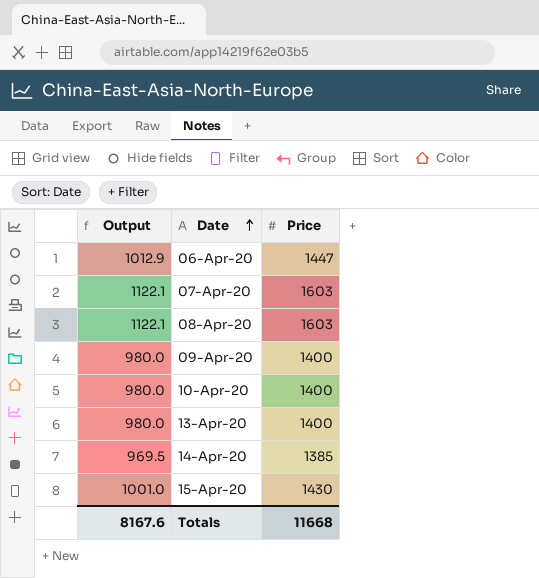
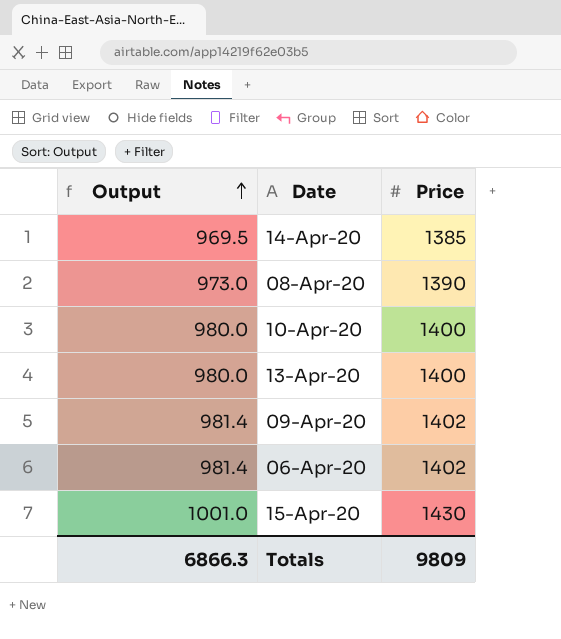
row order: Date ascending -> Output ascending
row 07-Apr-20: 1122.1 | 1603 -> none
08-Apr-20 | Output: 1122.1 -> 973.0
08-Apr-20 | Price: 1603 -> 1390
09-Apr-20 | Output: 980.0 -> 981.4
09-Apr-20 | Price: 1400 -> 1402
06-Apr-20 | Output: 1012.9 -> 981.4
06-Apr-20 | Price: 1447 -> 1402
Totals | Output: 8167.6 -> 6866.3
Totals | Price: 11668 -> 9809

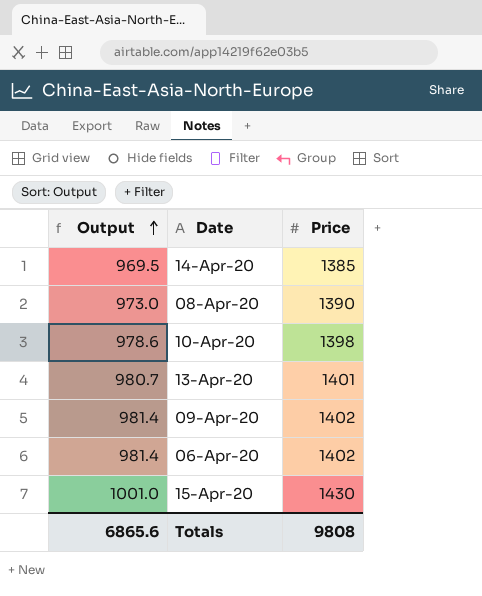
10-Apr-20 | Output: 980.0 -> 978.6
10-Apr-20 | Price: 1400 -> 1398
13-Apr-20 | Output: 980.0 -> 980.7
13-Apr-20 | Price: 1400 -> 1401
Totals | Output: 6866.3 -> 6865.6
Totals | Price: 9809 -> 9808

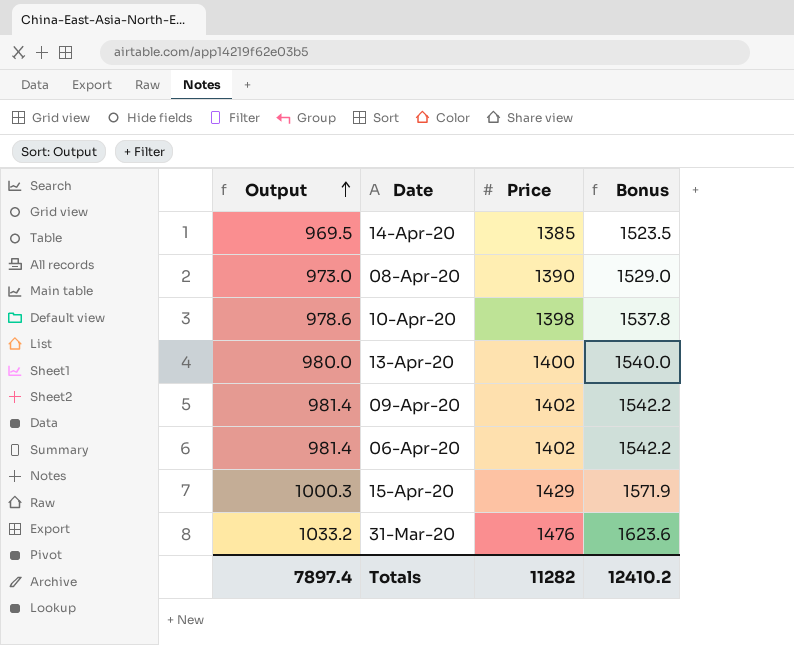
column Bonus | formula: none -> [Price] * 1.1
13-Apr-20 | Output: 980.7 -> 980.0
13-Apr-20 | Price: 1401 -> 1400
15-Apr-20 | Output: 1001.0 -> 1000.3
15-Apr-20 | Price: 1430 -> 1429
row 31-Mar-20: none -> 1033.2 | 1476 | 1623.6
Totals | Output: 6865.6 -> 7897.4
Totals | Price: 9808 -> 11282

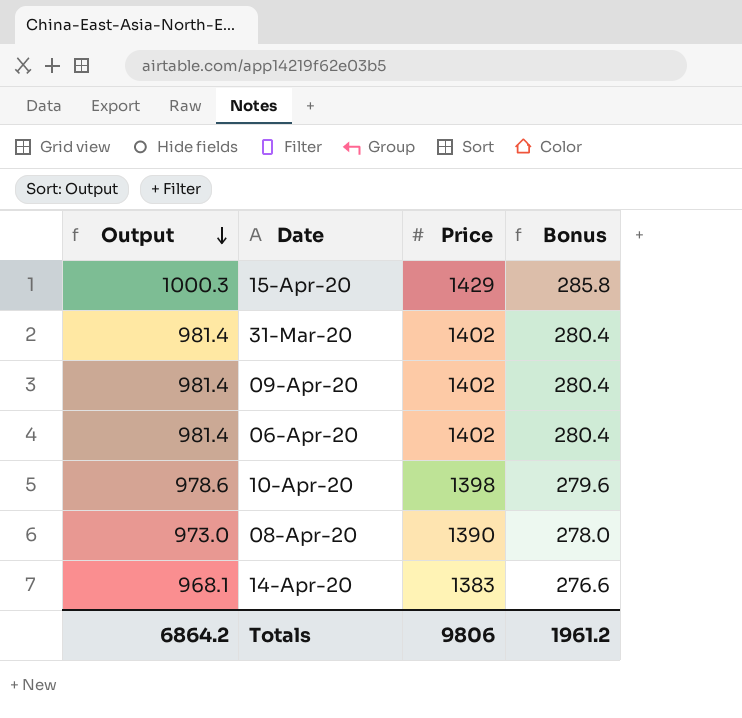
row order: Output ascending -> Output descending
column Bonus | formula: [Price] * 1.1 -> [Price] * 0.2
row 13-Apr-20: 980.0 | 1400 | 1540.0 -> none
31-Mar-20 | Output: 1033.2 -> 981.4
31-Mar-20 | Price: 1476 -> 1402
14-Apr-20 | Output: 969.5 -> 968.1
14-Apr-20 | Price: 1385 -> 1383
Totals | Output: 7897.4 -> 6864.2
Totals | Price: 11282 -> 9806
Totals | Bonus: 12410.2 -> 1961.2

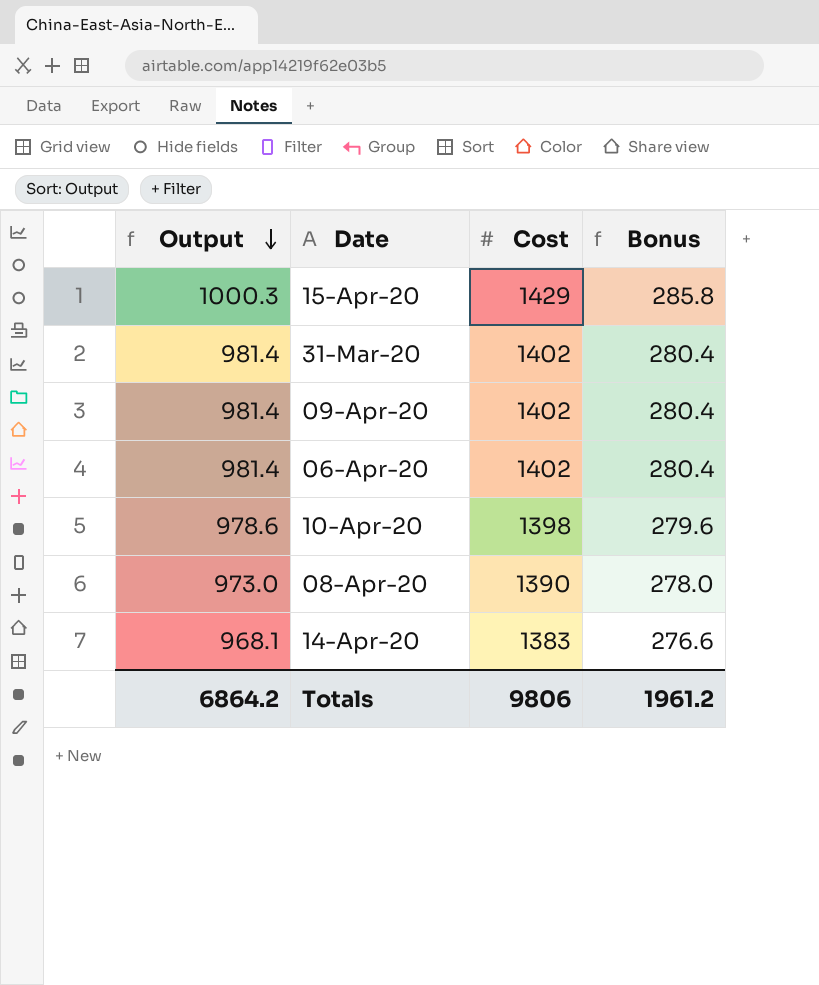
column name: Price -> Cost

